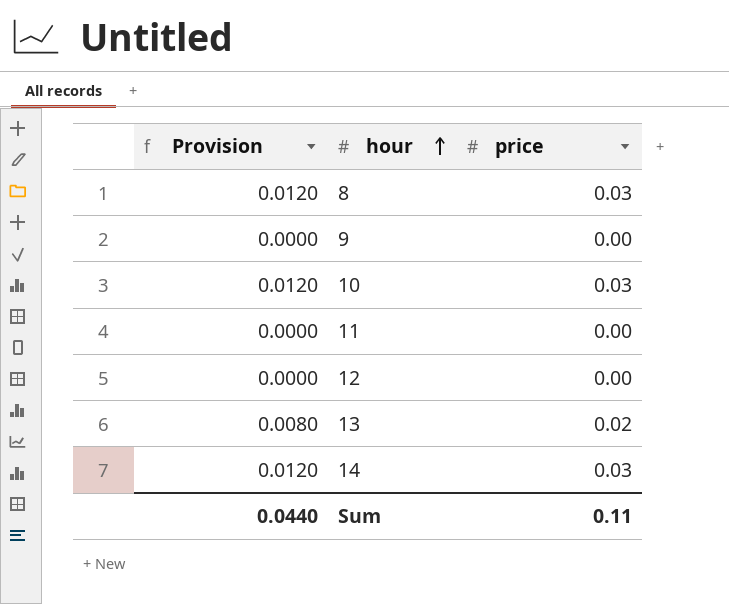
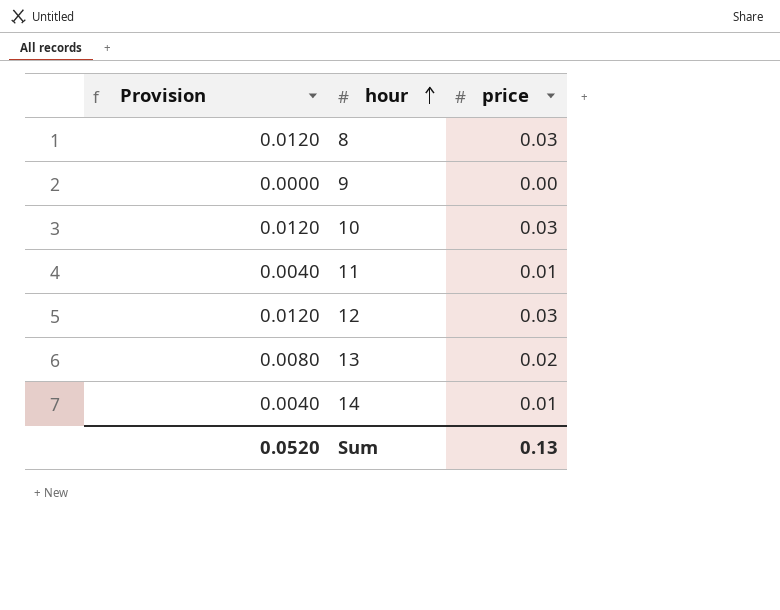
11 | Provision: 0.0000 -> 0.0040
11 | price: 0.00 -> 0.01
12 | Provision: 0.0000 -> 0.0120
12 | price: 0.00 -> 0.03
14 | Provision: 0.0120 -> 0.0040
14 | price: 0.03 -> 0.01
Sum | Provision: 0.0440 -> 0.0520
Sum | price: 0.11 -> 0.13

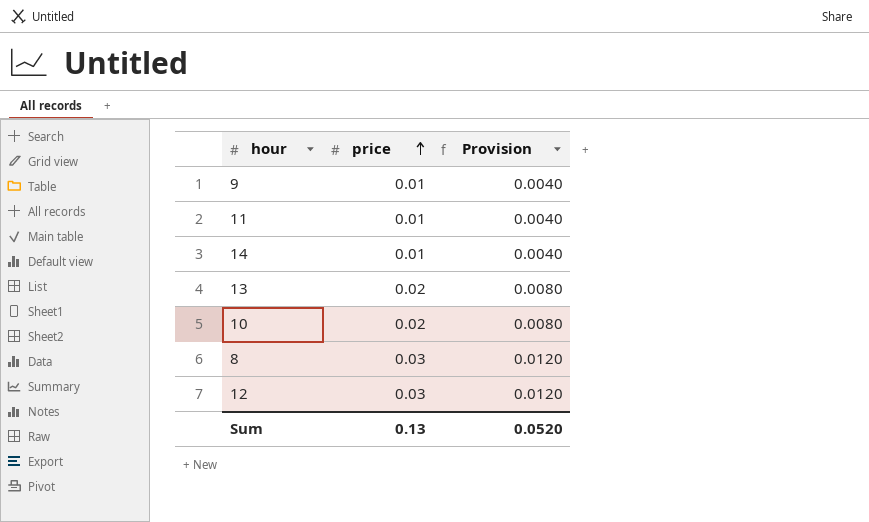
row order: hour ascending -> price ascending
column Provision | position: 1 -> 3
9 | price: 0.00 -> 0.01
9 | Provision: 0.0000 -> 0.0040
10 | price: 0.03 -> 0.02
10 | Provision: 0.0120 -> 0.0080

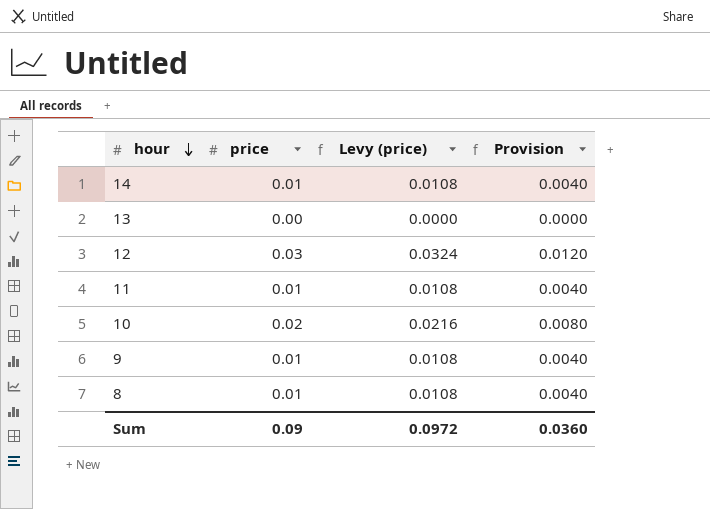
row order: price ascending -> hour descending
column Levy (price) | formula: none -> [price] * 1.08
13 | price: 0.02 -> 0.00
13 | Provision: 0.0080 -> 0.0000
8 | price: 0.03 -> 0.01
8 | Provision: 0.0120 -> 0.0040
Sum | price: 0.13 -> 0.09
Sum | Provision: 0.0520 -> 0.0360

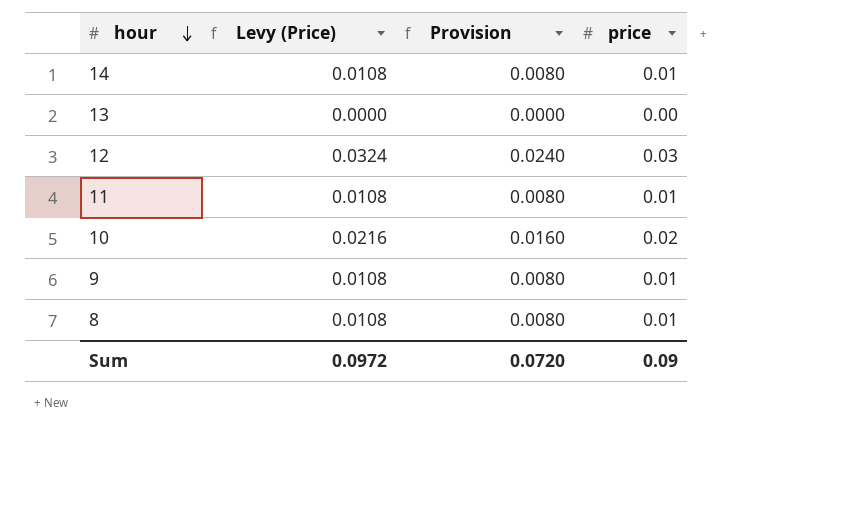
column name: Levy (price) -> Levy (Price)
column Provision | formula: [price] * 0.4 -> [price] * 0.8
column price | position: 2 -> 4
Sum | Provision: 0.0360 -> 0.0720

